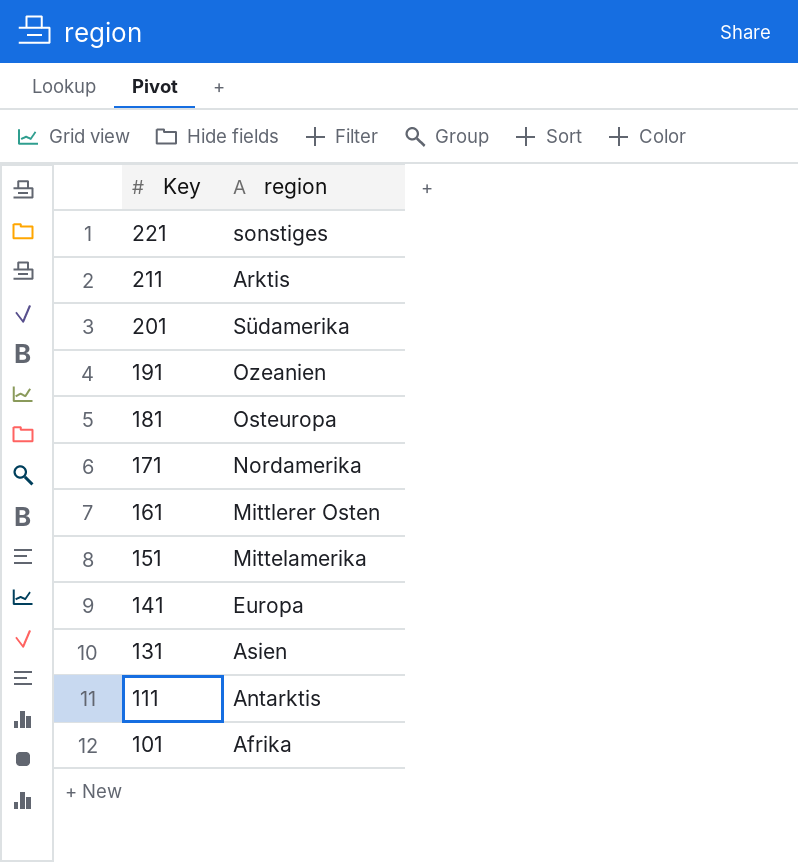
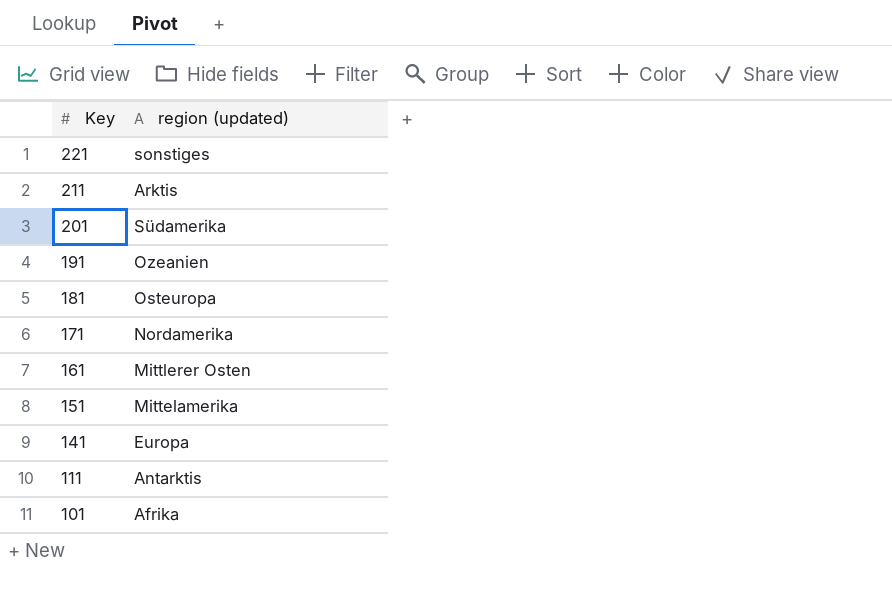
column name: region -> region (updated)
row 131: Asien -> none

